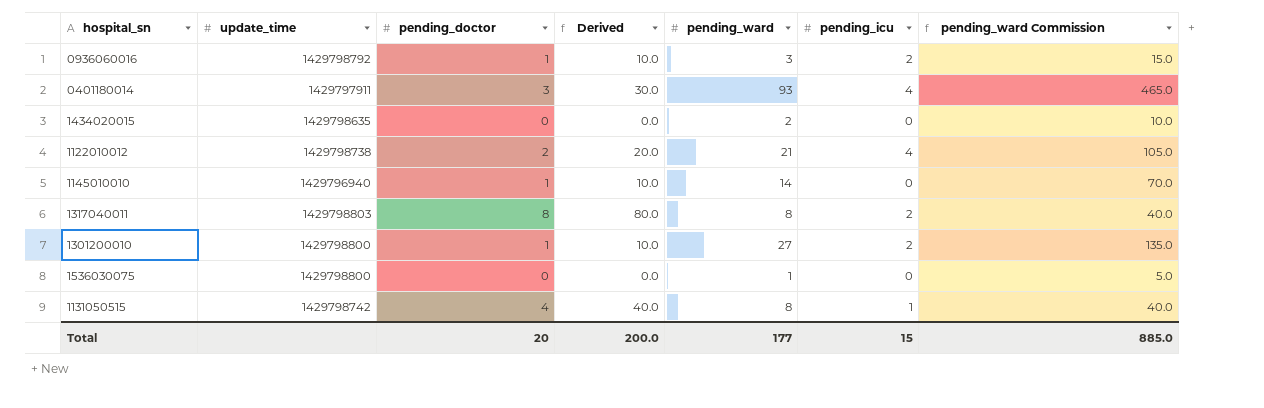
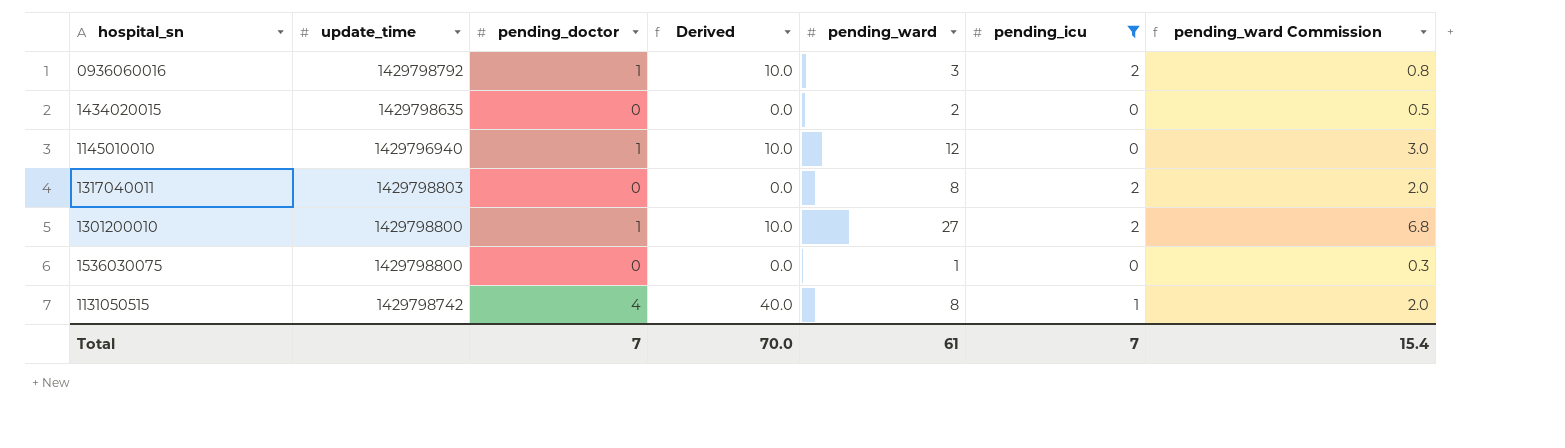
filter: none -> pending_icu != 4
column pending_ward Commission | formula: [pending_ward] * 5 -> [pending_ward] * 0.25
1145010010 | pending_ward: 14 -> 12
1317040011 | pending_doctor: 8 -> 0
1317040011 | Derived: 80.0 -> 0.0
Total | pending_doctor: 20 -> 7
Total | Derived: 200.0 -> 70.0
Total | pending_ward: 177 -> 61
Total | pending_icu: 15 -> 7
Total | pending_ward Commission: 885.0 -> 15.4

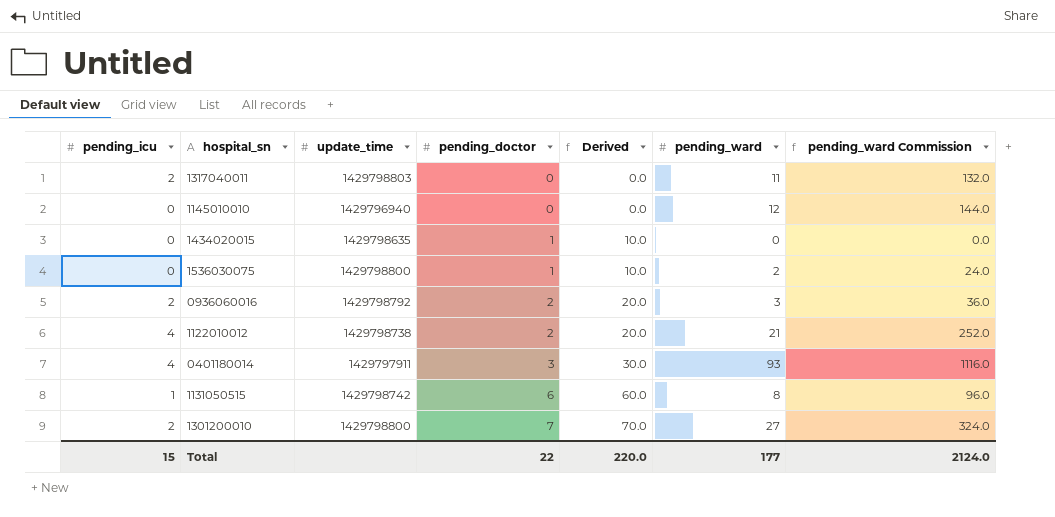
filter: pending_icu != 4 -> none
row order: none -> pending_doctor ascending
column pending_icu | position: 6 -> 1
column pending_ward Commission | formula: [pending_ward] * 0.25 -> [pending_ward] * 12
1317040011 | pending_ward: 8 -> 11
1145010010 | pending_doctor: 1 -> 0
1145010010 | Derived: 10.0 -> 0.0
1434020015 | pending_doctor: 0 -> 1
1434020015 | Derived: 0.0 -> 10.0
1434020015 | pending_ward: 2 -> 0
1536030075 | pending_doctor: 0 -> 1
1536030075 | Derived: 0.0 -> 10.0
1536030075 | pending_ward: 1 -> 2
0936060016 | pending_doctor: 1 -> 2
0936060016 | Derived: 10.0 -> 20.0
1131050515 | pending_doctor: 4 -> 6
1131050515 | Derived: 40.0 -> 60.0
1301200010 | pending_doctor: 1 -> 7
1301200010 | Derived: 10.0 -> 70.0
Total | pending_icu: 7 -> 15
Total | pending_doctor: 7 -> 22
Total | Derived: 70.0 -> 220.0
Total | pending_ward: 61 -> 177
Total | pending_ward Commission: 15.4 -> 2124.0

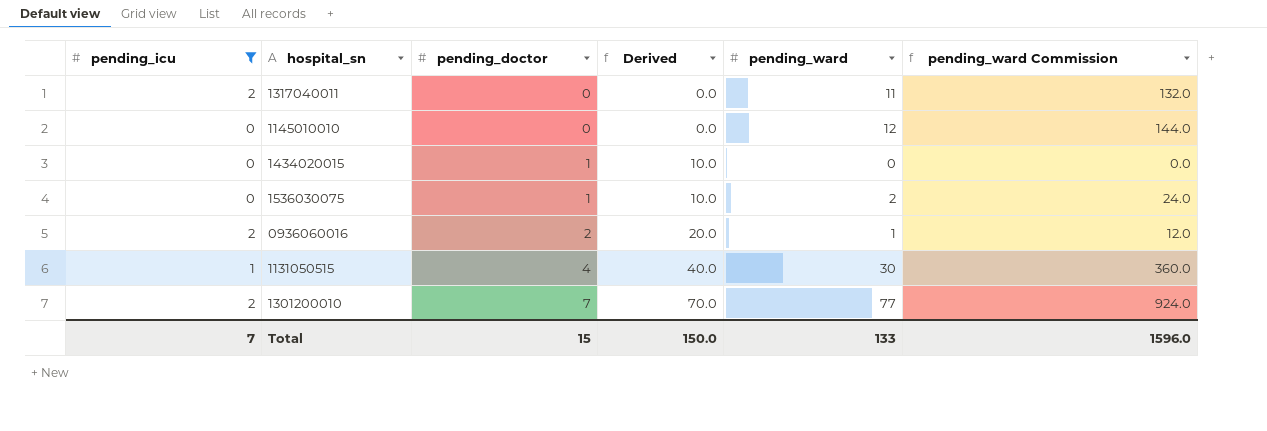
filter: none -> pending_icu != 4
column update_time | position: 3 -> none
0936060016 | pending_ward: 3 -> 1
0936060016 | pending_ward Commission: 36.0 -> 12.0
1131050515 | pending_doctor: 6 -> 4
1131050515 | Derived: 60.0 -> 40.0
1131050515 | pending_ward: 8 -> 30
1131050515 | pending_ward Commission: 96.0 -> 360.0
1301200010 | pending_ward: 27 -> 77
1301200010 | pending_ward Commission: 324.0 -> 924.0
Total | pending_icu: 15 -> 7
Total | pending_doctor: 22 -> 15
Total | Derived: 220.0 -> 150.0
Total | pending_ward: 177 -> 133
Total | pending_ward Commission: 2124.0 -> 1596.0

